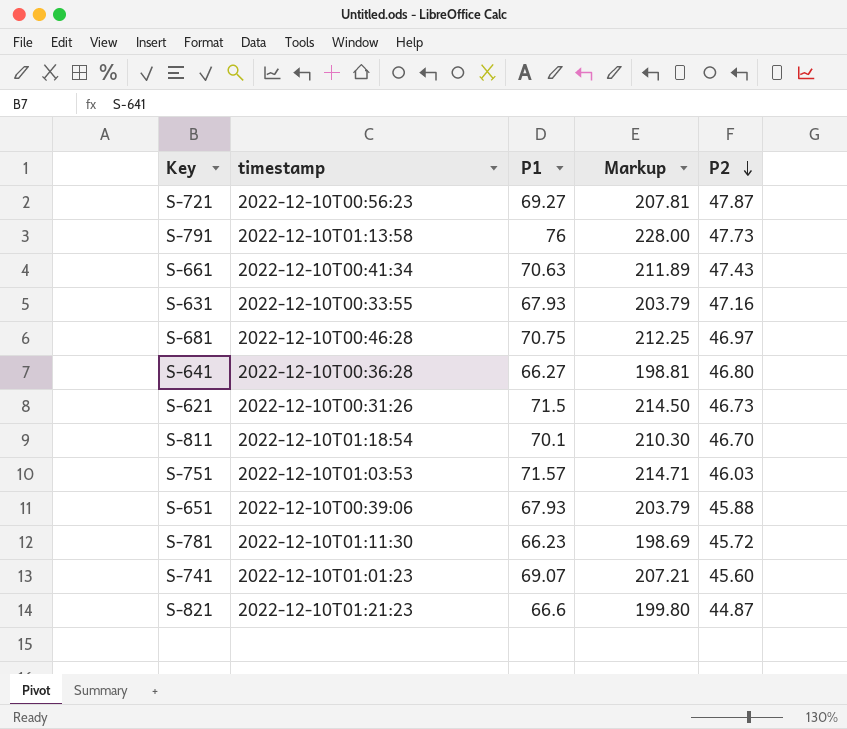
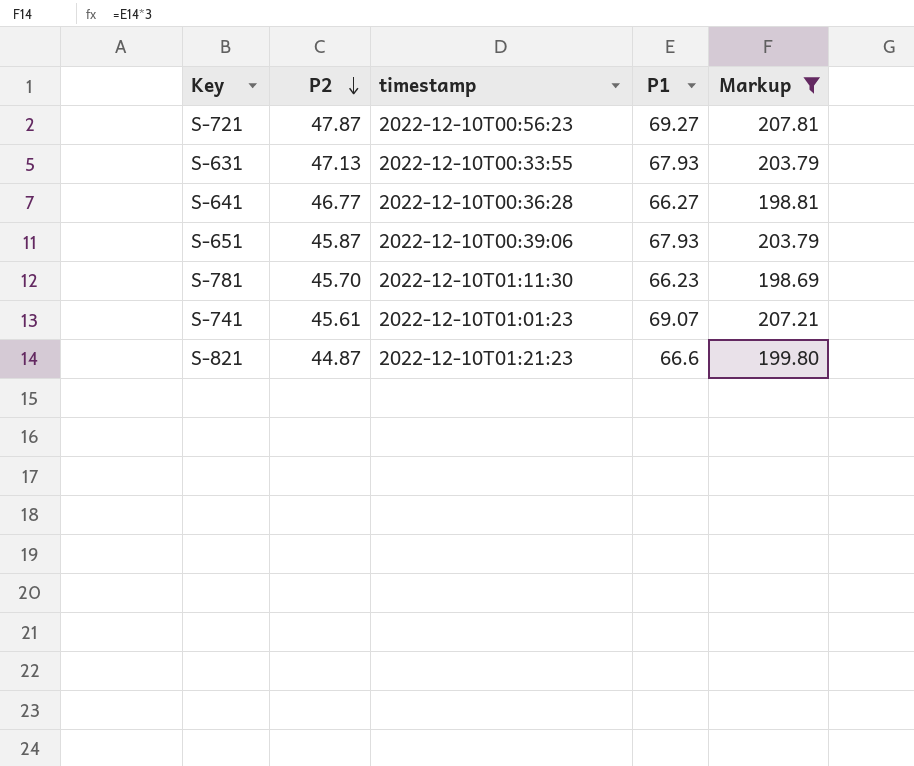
filter: none -> Markup <= 207.81
column P2 | position: 5 -> 2
S-631 | P2: 47.16 -> 47.13
S-641 | P2: 46.80 -> 46.77
S-651 | P2: 45.88 -> 45.87
S-781 | P2: 45.72 -> 45.70
S-741 | P2: 45.60 -> 45.61

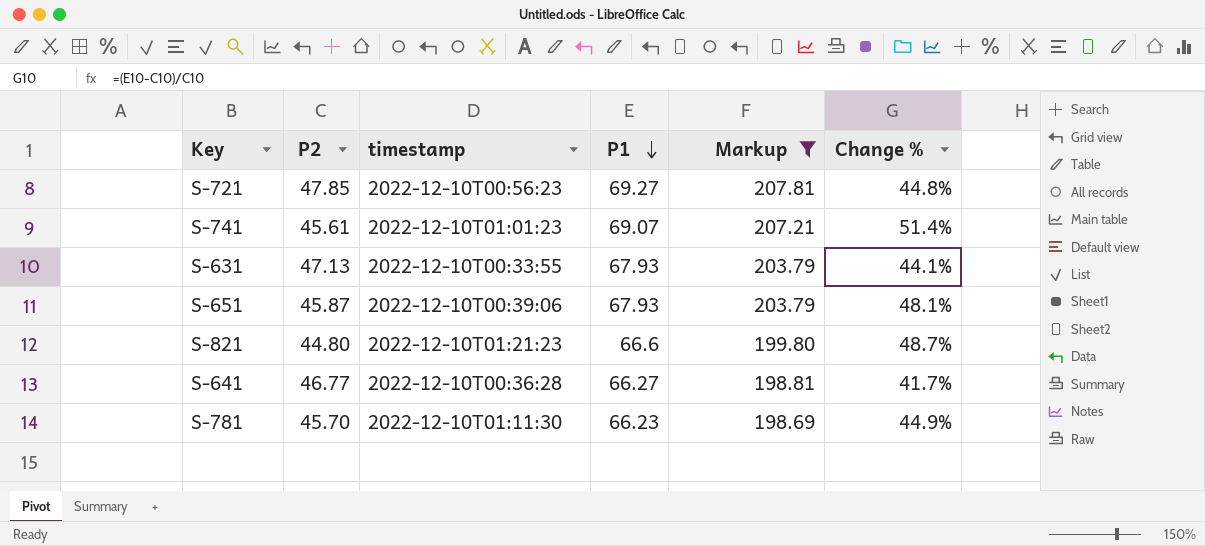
row order: P2 descending -> P1 descending
column Change % | formula: none -> ([P1] - [P2]) / [P2]
S-721 | P2: 47.87 -> 47.85
S-821 | P2: 44.87 -> 44.80

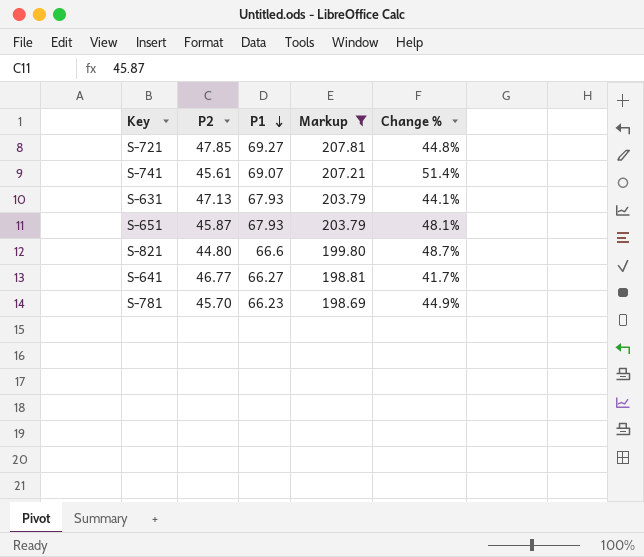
column timestamp | position: 3 -> none

